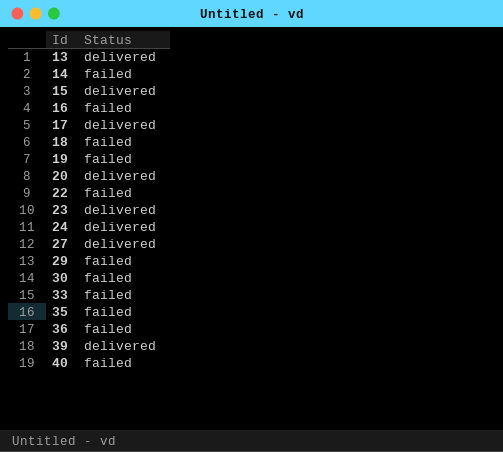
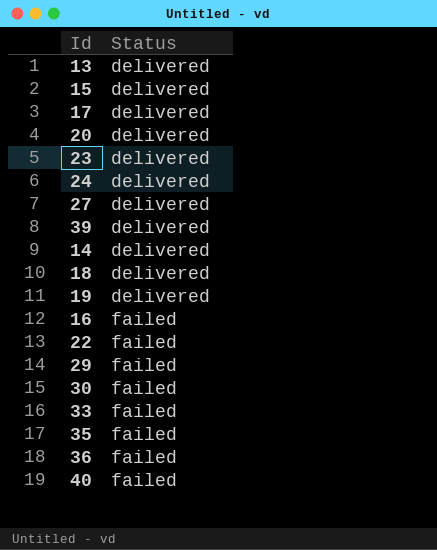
row order: Id ascending -> Status ascending
14 | Status: failed -> delivered
18 | Status: failed -> delivered
19 | Status: failed -> delivered

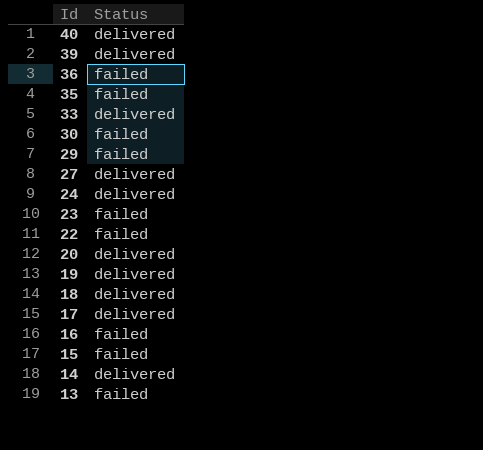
row order: Status ascending -> Id descending
40 | Status: failed -> delivered
33 | Status: failed -> delivered
23 | Status: delivered -> failed
15 | Status: delivered -> failed
13 | Status: delivered -> failed

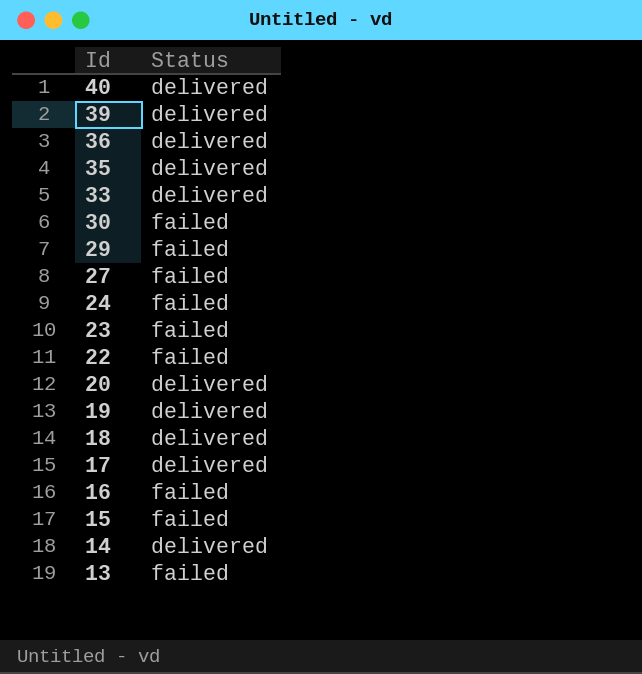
36 | Status: failed -> delivered
35 | Status: failed -> delivered
27 | Status: delivered -> failed
24 | Status: delivered -> failed

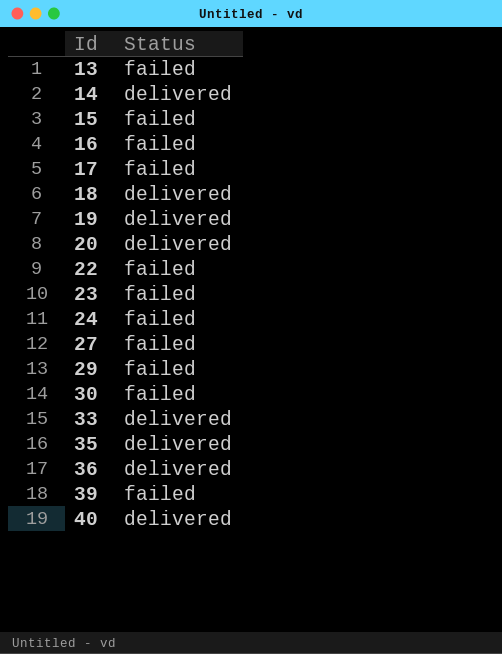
row order: Id descending -> Id ascending
17 | Status: delivered -> failed
39 | Status: delivered -> failed

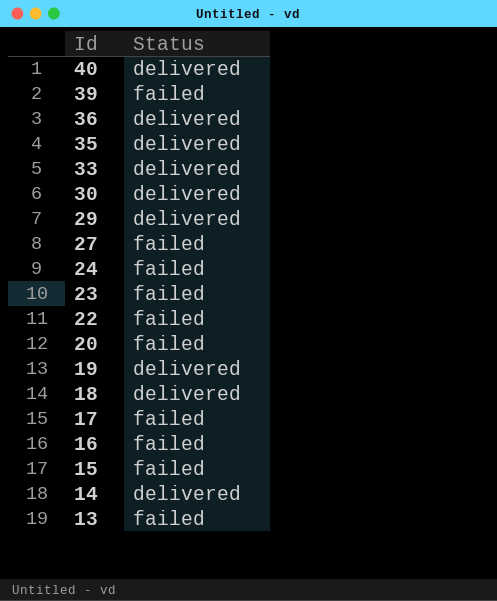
row order: Id ascending -> Id descending
30 | Status: failed -> delivered
29 | Status: failed -> delivered
20 | Status: delivered -> failed

